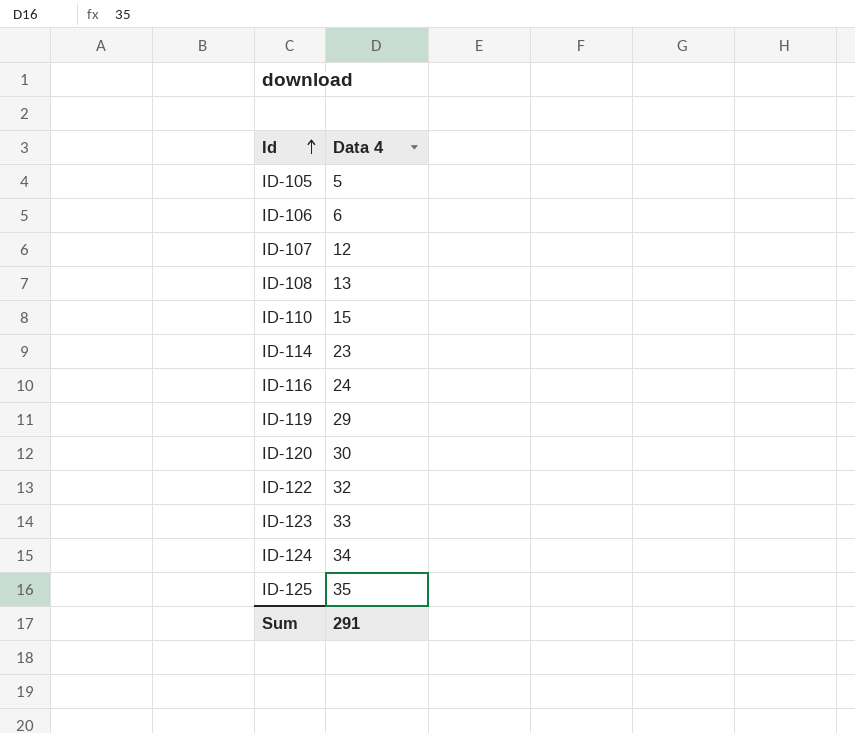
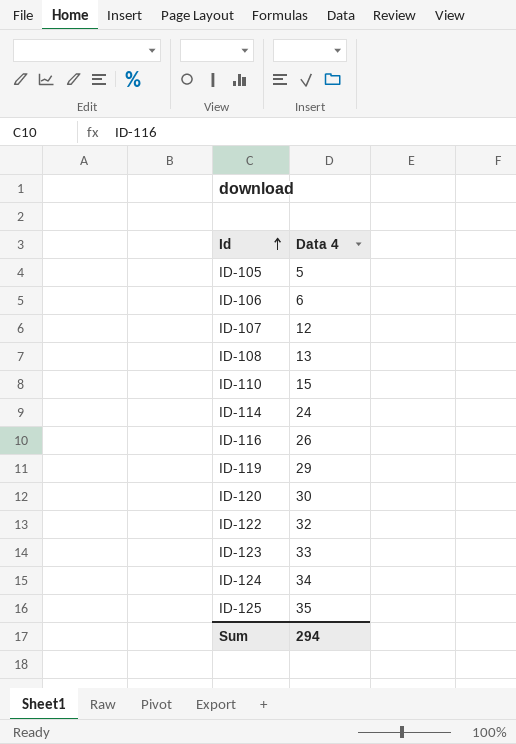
ID-114 | Data 4: 23 -> 24
ID-116 | Data 4: 24 -> 26
Sum | Data 4: 291 -> 294

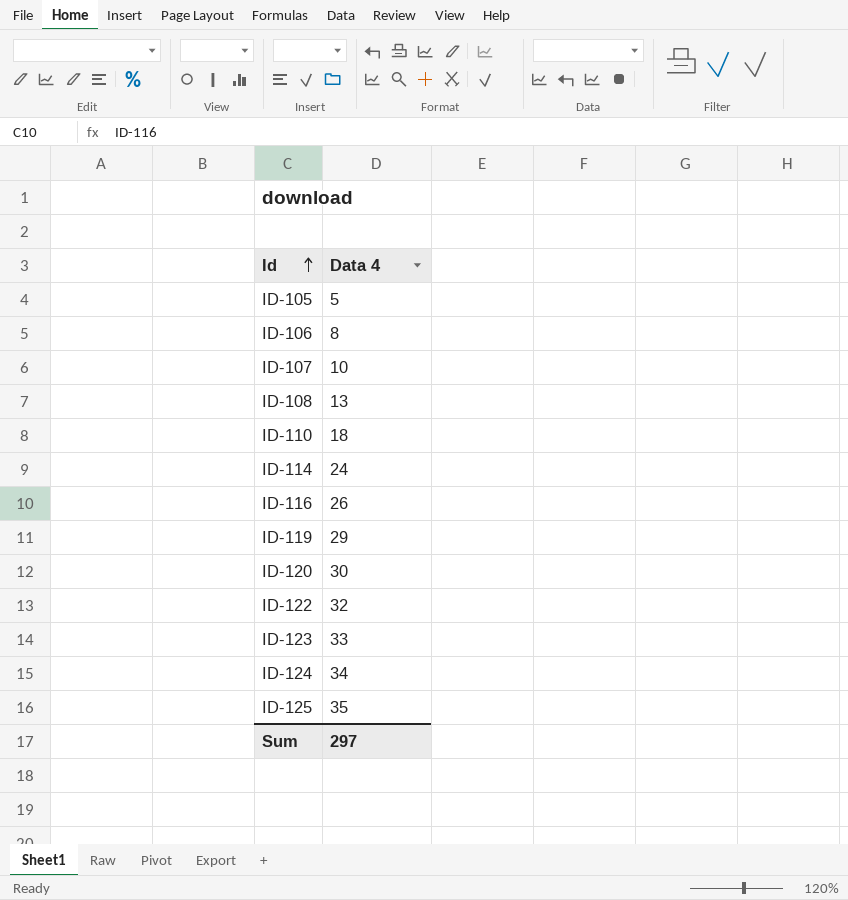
ID-106 | Data 4: 6 -> 8
ID-107 | Data 4: 12 -> 10
ID-110 | Data 4: 15 -> 18
Sum | Data 4: 294 -> 297

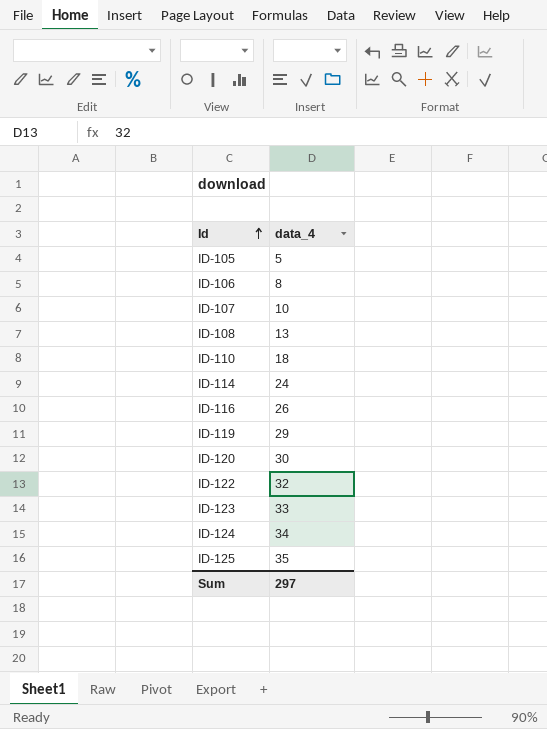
column name: Data 4 -> data_4

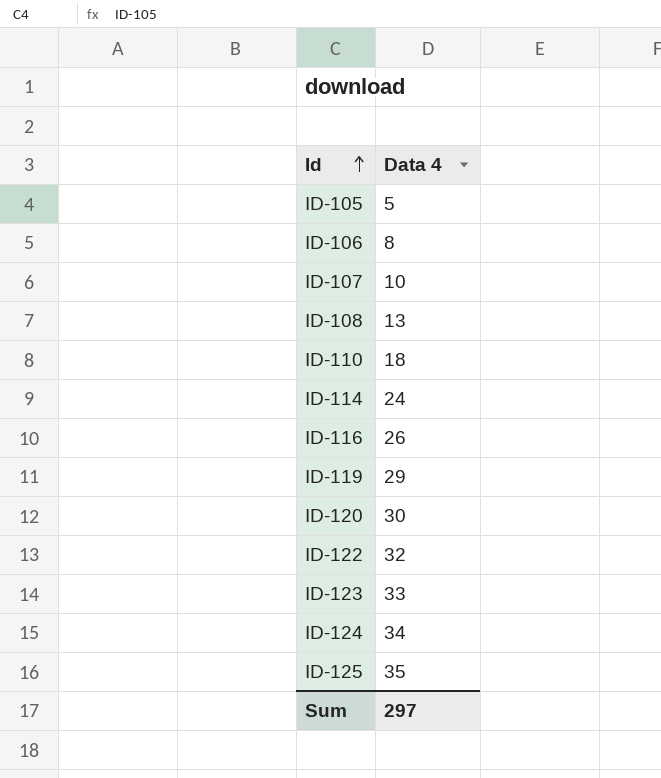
column name: data_4 -> Data 4

